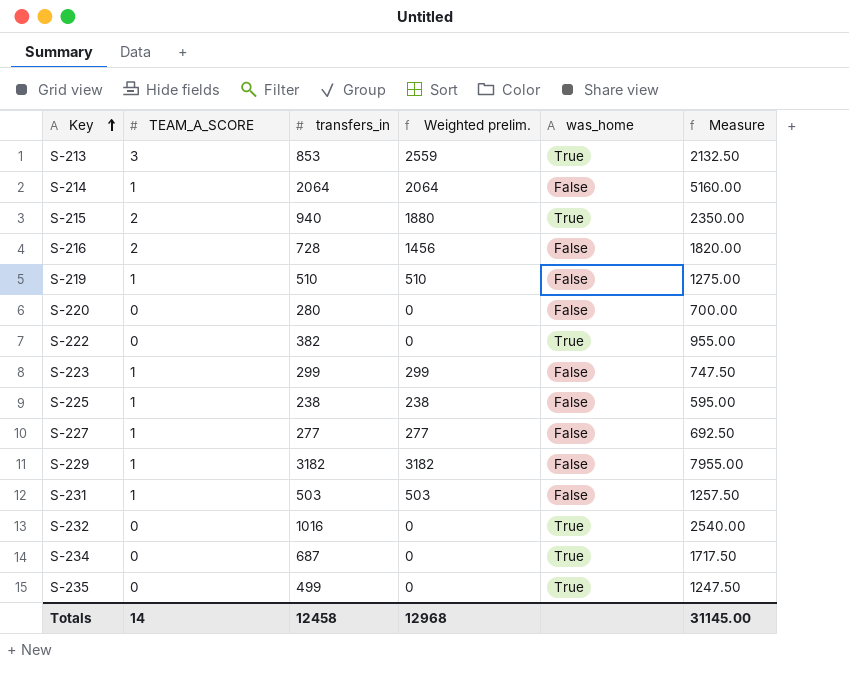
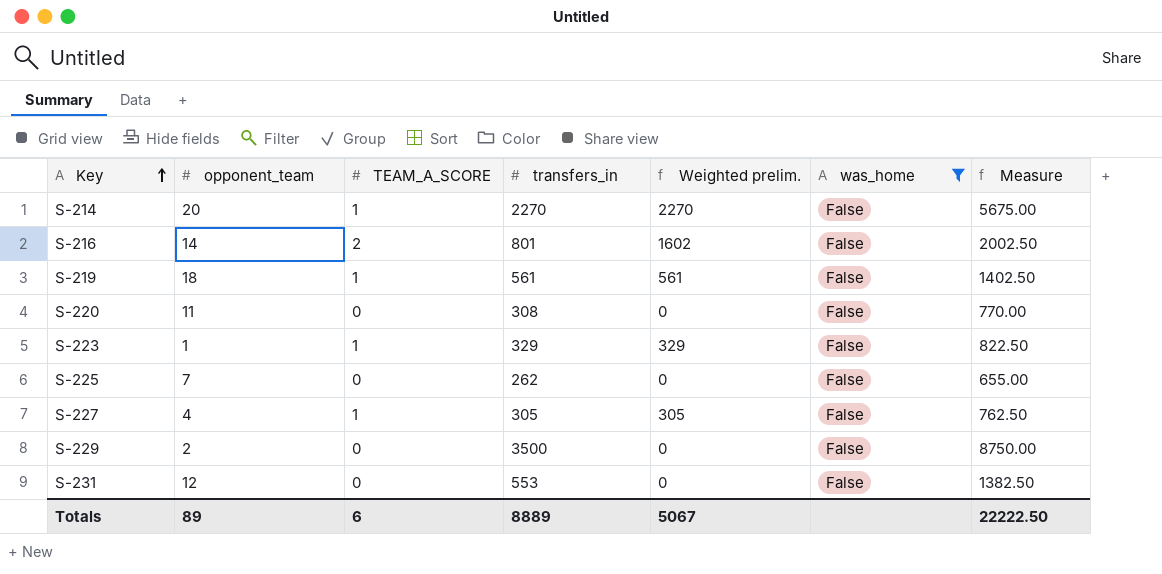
filter: none -> was_home = False
column opponent_team | position: none -> 2
S-214 | transfers_in: 2064 -> 2270
S-214 | Weighted prelim.: 2064 -> 2270
S-214 | Measure: 5160.00 -> 5675.00
S-216 | transfers_in: 728 -> 801
S-216 | Weighted prelim.: 1456 -> 1602
S-216 | Measure: 1820.00 -> 2002.50
S-219 | transfers_in: 510 -> 561
S-219 | Weighted prelim.: 510 -> 561
S-219 | Measure: 1275.00 -> 1402.50
S-220 | transfers_in: 280 -> 308
S-220 | Measure: 700.00 -> 770.00
S-223 | transfers_in: 299 -> 329
S-223 | Weighted prelim.: 299 -> 329
S-223 | Measure: 747.50 -> 822.50
S-225 | TEAM_A_SCORE: 1 -> 0
S-225 | transfers_in: 238 -> 262
S-225 | Weighted prelim.: 238 -> 0
S-225 | Measure: 595.00 -> 655.00
S-227 | transfers_in: 277 -> 305
S-227 | Weighted prelim.: 277 -> 305
S-227 | Measure: 692.50 -> 762.50
S-229 | TEAM_A_SCORE: 1 -> 0
S-229 | transfers_in: 3182 -> 3500
S-229 | Weighted prelim.: 3182 -> 0
S-229 | Measure: 7955.00 -> 8750.00
S-231 | TEAM_A_SCORE: 1 -> 0
S-231 | transfers_in: 503 -> 553
S-231 | Weighted prelim.: 503 -> 0
S-231 | Measure: 1257.50 -> 1382.50
Totals | TEAM_A_SCORE: 14 -> 6
Totals | transfers_in: 12458 -> 8889
Totals | Weighted prelim.: 12968 -> 5067
Totals | Measure: 31145.00 -> 22222.50

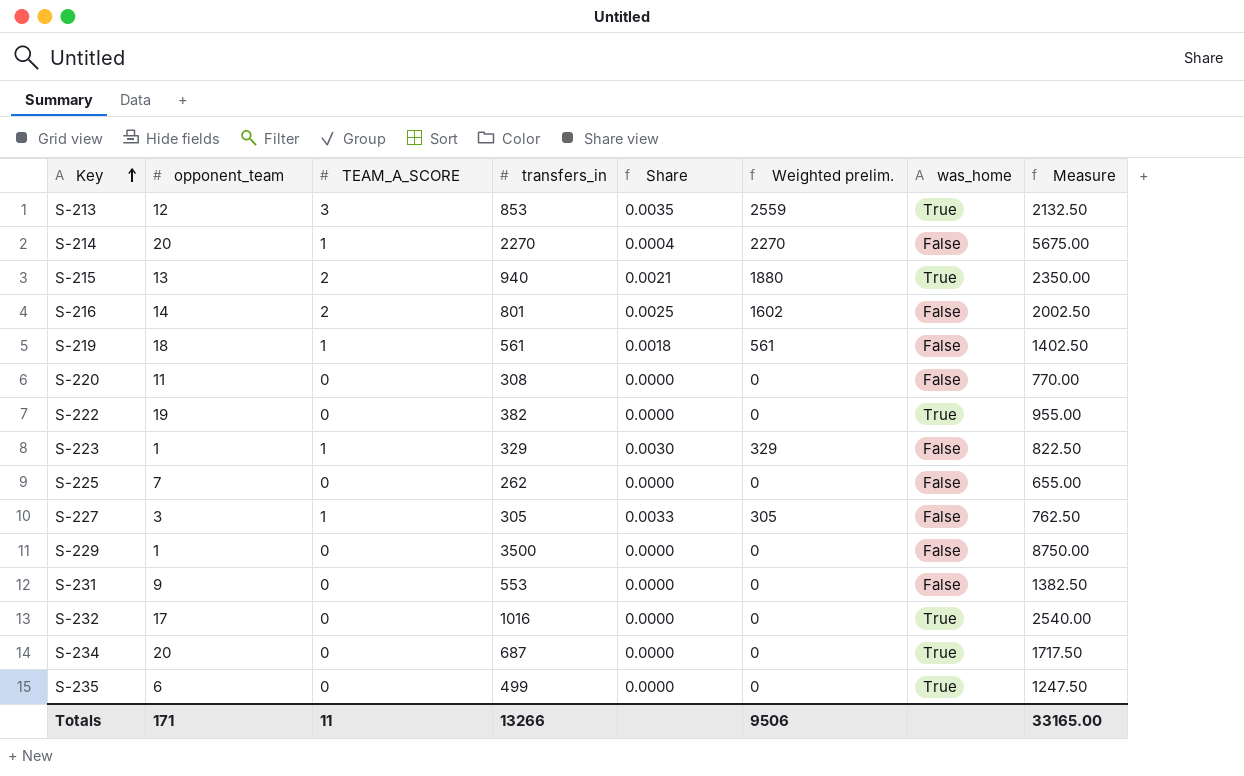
filter: was_home = False -> none
column Share | formula: none -> [TEAM_A_SCORE] / [transfers_in]
S-227 | opponent_team: 4 -> 3
S-229 | opponent_team: 2 -> 1
S-231 | opponent_team: 12 -> 9
Totals | opponent_team: 89 -> 171
Totals | TEAM_A_SCORE: 6 -> 11
Totals | transfers_in: 8889 -> 13266
Totals | Weighted prelim.: 5067 -> 9506
Totals | Measure: 22222.50 -> 33165.00

